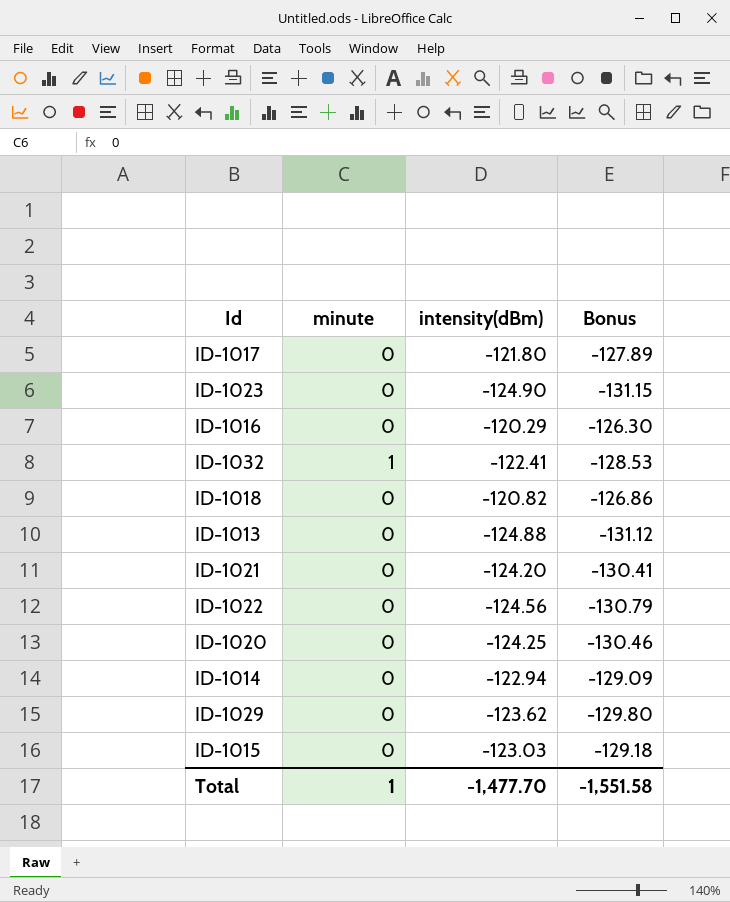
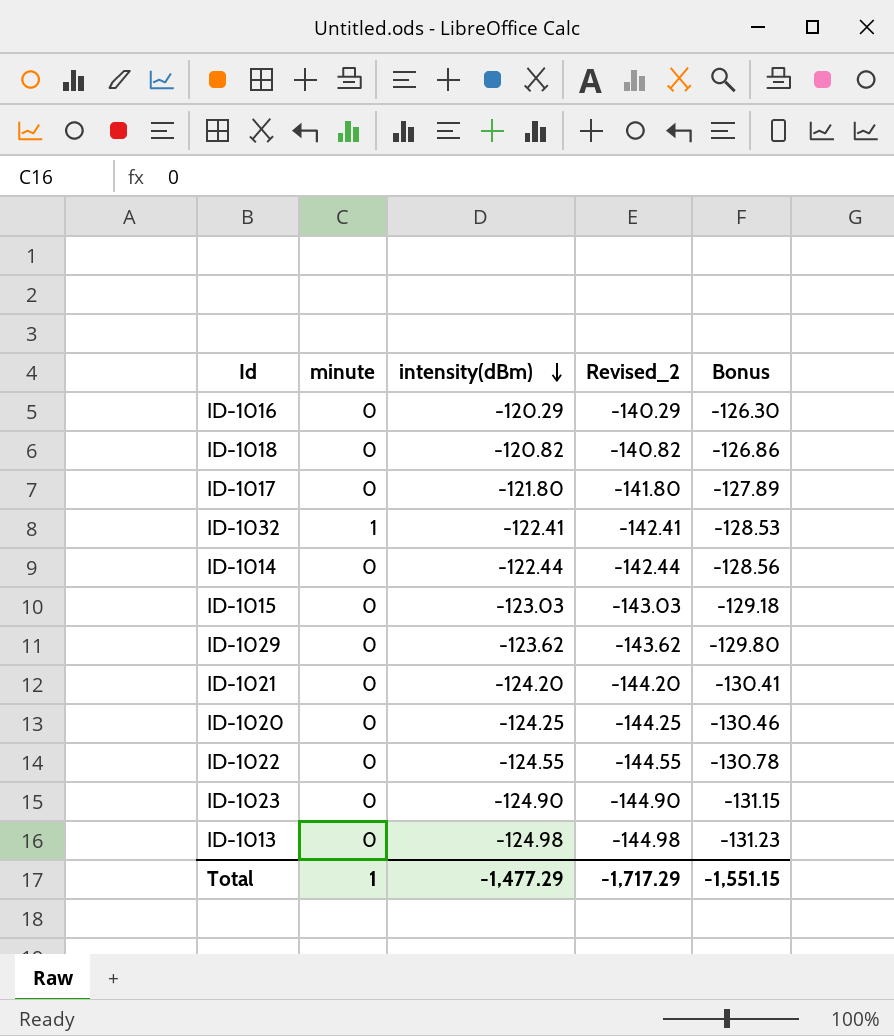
row order: none -> intensity(dBm) descending
column Revised_2 | formula: none -> [intensity(dBm)] - 20
ID-1014 | intensity(dBm): -122.94 -> -122.44
ID-1014 | Bonus: -129.09 -> -128.56
ID-1022 | intensity(dBm): -124.56 -> -124.55
ID-1022 | Bonus: -130.79 -> -130.78
ID-1013 | intensity(dBm): -124.88 -> -124.98
ID-1013 | Bonus: -131.12 -> -131.23
Total | intensity(dBm): -1,477.70 -> -1,477.29
Total | Bonus: -1,551.58 -> -1,551.15

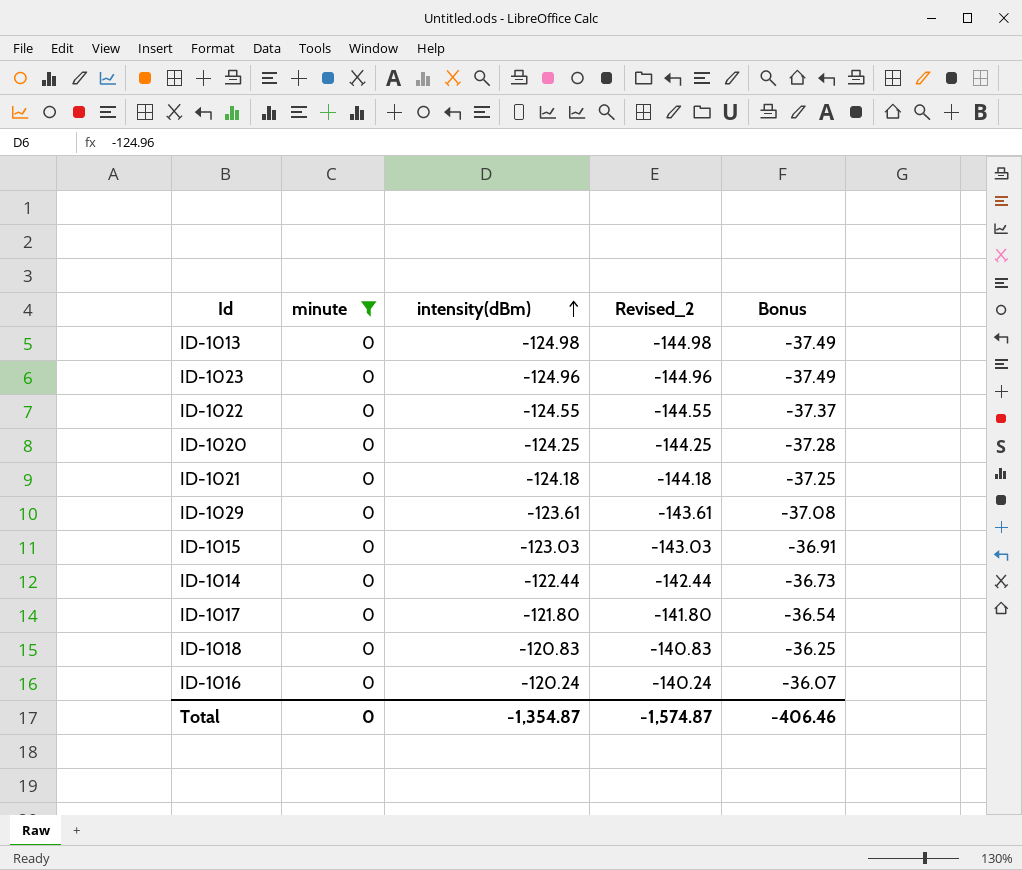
filter: none -> minute = 0
row order: intensity(dBm) descending -> intensity(dBm) ascending
column Bonus | formula: [intensity(dBm)] * 1.05 -> [intensity(dBm)] * 0.3
ID-1023 | intensity(dBm): -124.90 -> -124.96
ID-1023 | Revised_2: -144.90 -> -144.96
ID-1021 | intensity(dBm): -124.20 -> -124.18
ID-1021 | Revised_2: -144.20 -> -144.18
ID-1029 | intensity(dBm): -123.62 -> -123.61
ID-1029 | Revised_2: -143.62 -> -143.61
ID-1018 | intensity(dBm): -120.82 -> -120.83
ID-1018 | Revised_2: -140.82 -> -140.83
ID-1016 | intensity(dBm): -120.29 -> -120.24
ID-1016 | Revised_2: -140.29 -> -140.24
Total | minute: 1 -> 0
Total | intensity(dBm): -1,477.29 -> -1,354.87
Total | Revised_2: -1,717.29 -> -1,574.87
Total | Bonus: -1,551.15 -> -406.46

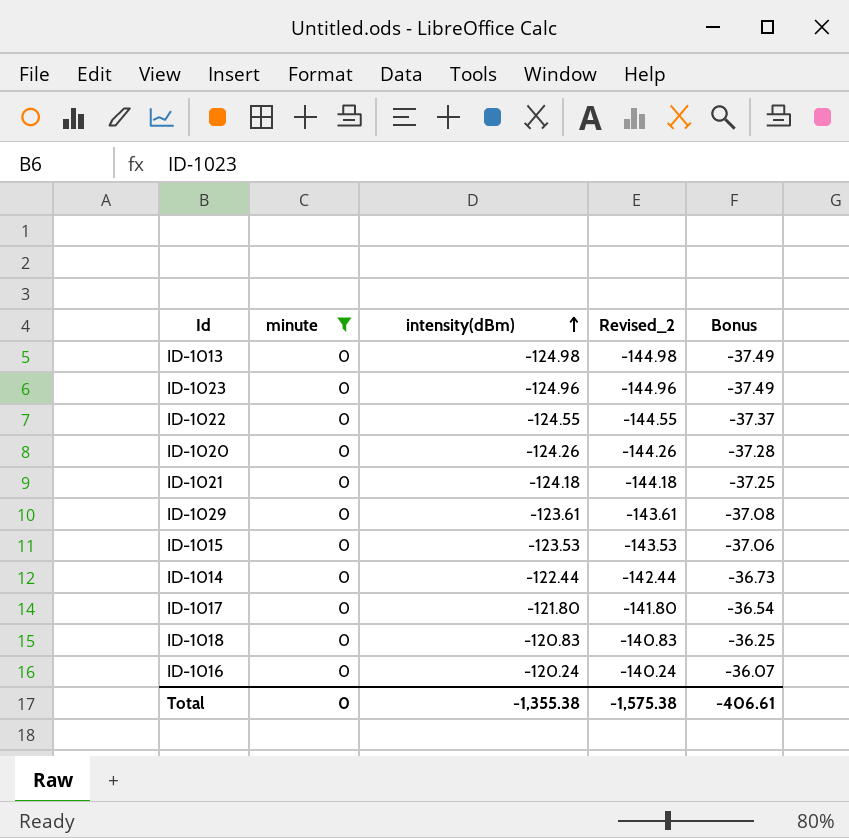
ID-1020 | intensity(dBm): -124.25 -> -124.26
ID-1020 | Revised_2: -144.25 -> -144.26
ID-1015 | intensity(dBm): -123.03 -> -123.53
ID-1015 | Revised_2: -143.03 -> -143.53
ID-1015 | Bonus: -36.91 -> -37.06
Total | intensity(dBm): -1,354.87 -> -1,355.38
Total | Revised_2: -1,574.87 -> -1,575.38
Total | Bonus: -406.46 -> -406.61

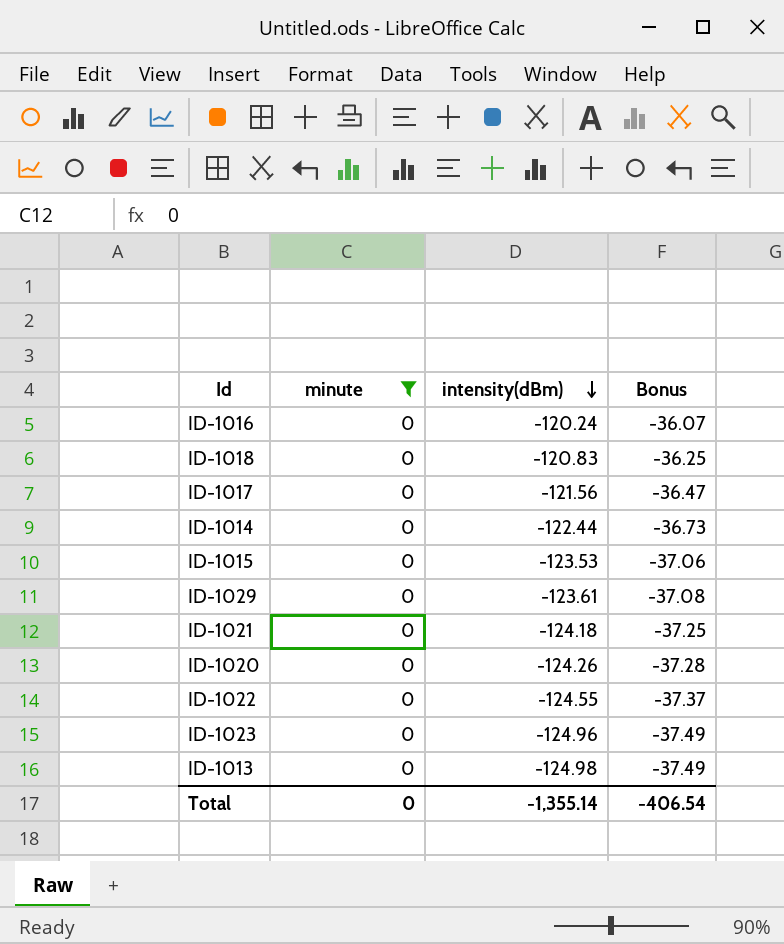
row order: intensity(dBm) ascending -> intensity(dBm) descending
column Revised_2 | formula: [intensity(dBm)] - 20 -> none
ID-1017 | intensity(dBm): -121.80 -> -121.56
ID-1017 | Bonus: -36.54 -> -36.47
Total | intensity(dBm): -1,355.38 -> -1,355.14
Total | Bonus: -406.61 -> -406.54

